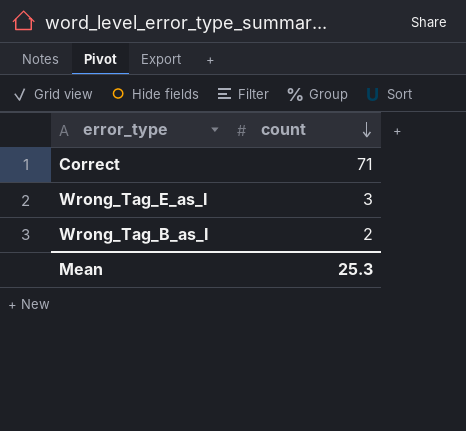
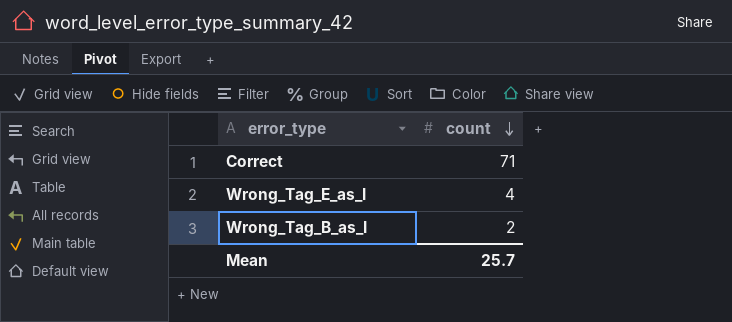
Wrong_Tag_E_as_I | count: 3 -> 4
Mean | count: 25.3 -> 25.7

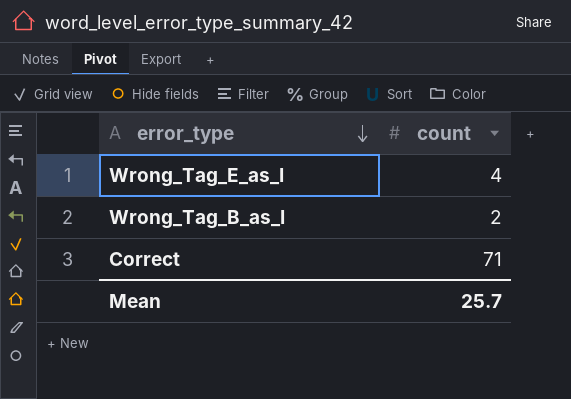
row order: count descending -> error_type descending

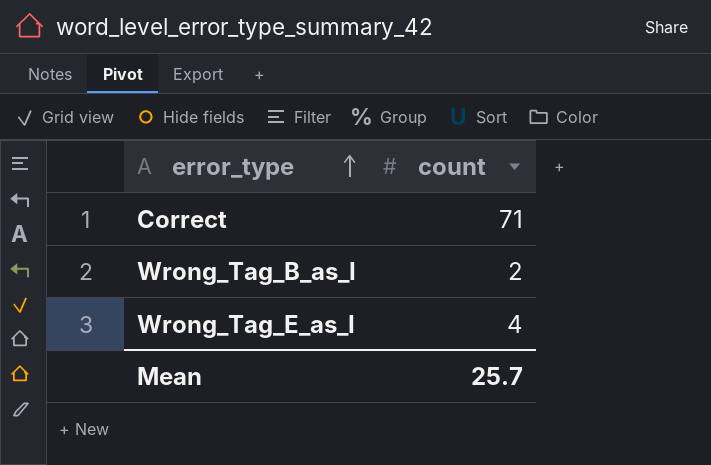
row order: error_type descending -> error_type ascending

